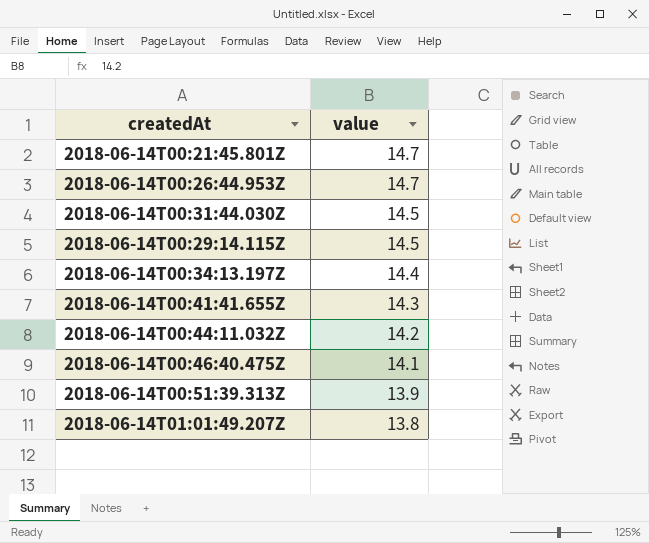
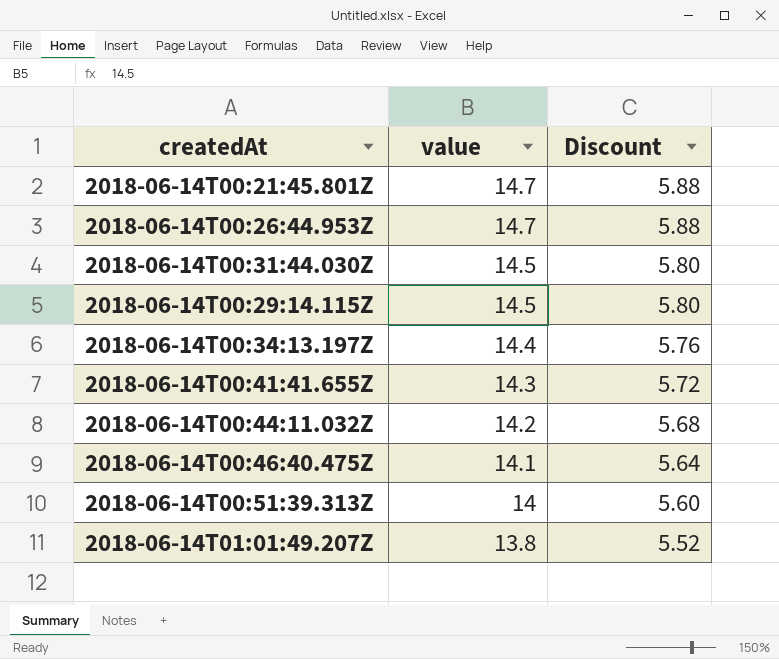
column Discount | formula: none -> [value] * 0.4
2018-06-14T00:51:39.313Z | value: 13.9 -> 14

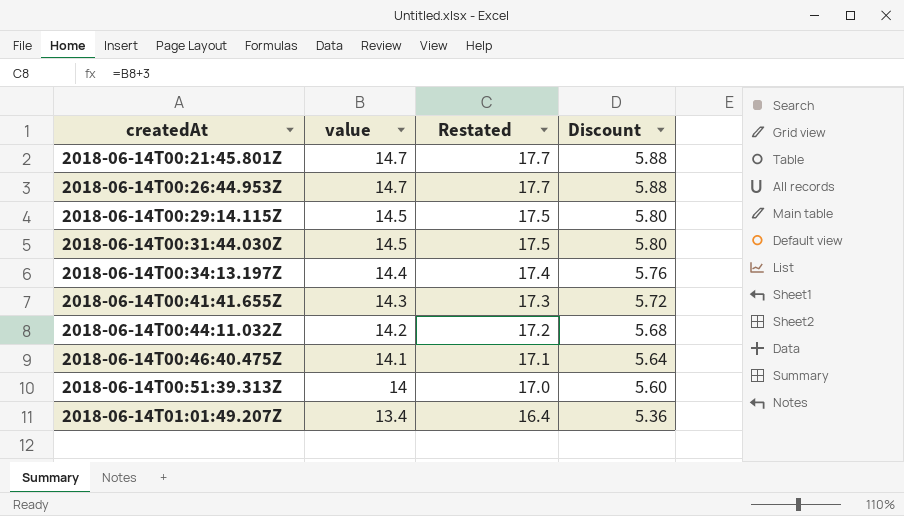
row order: value descending -> createdAt ascending
column Restated | formula: none -> [value] + 3
2018-06-14T01:01:49.207Z | value: 13.8 -> 13.4
2018-06-14T01:01:49.207Z | Discount: 5.52 -> 5.36

